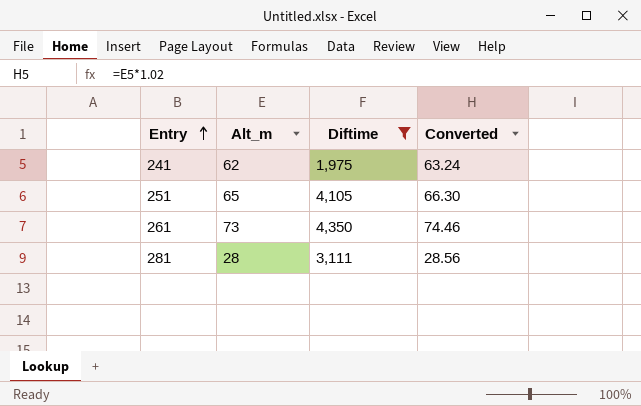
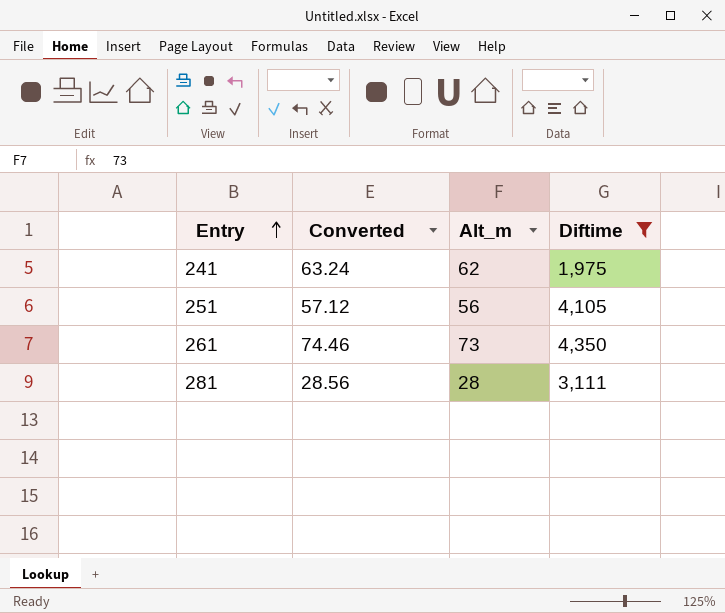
column Converted | position: 4 -> 2
251 | Converted: 66.30 -> 57.12
251 | Alt_m: 65 -> 56

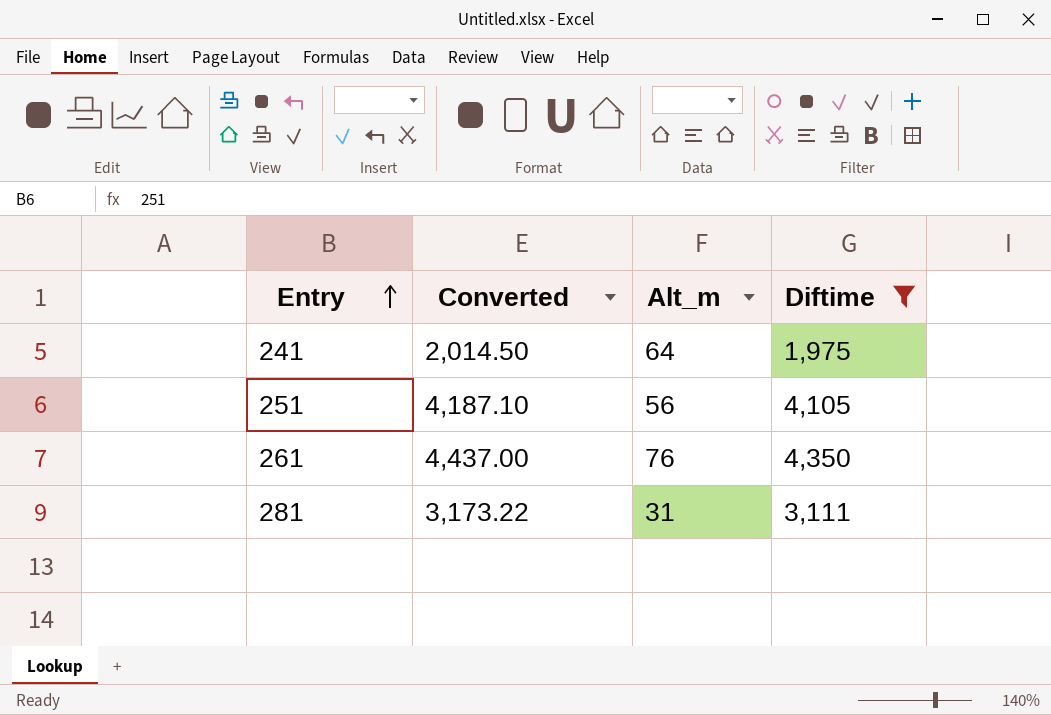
column Converted | formula: [Alt_m] * 1.02 -> [Diftime] * 1.02
241 | Alt_m: 62 -> 64
261 | Alt_m: 73 -> 76
281 | Alt_m: 28 -> 31

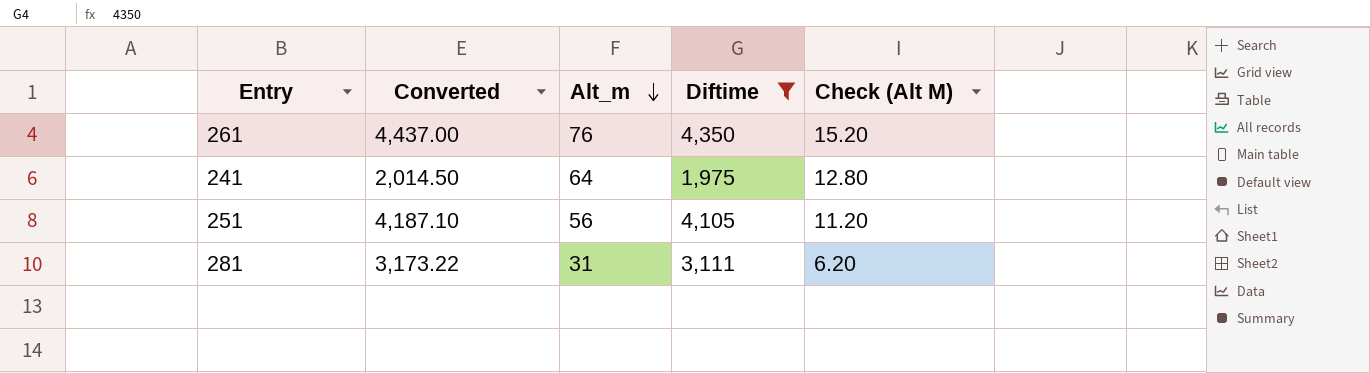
row order: Entry ascending -> Alt_m descending
column Check (Alt M) | formula: none -> [Alt_m] * 0.2

